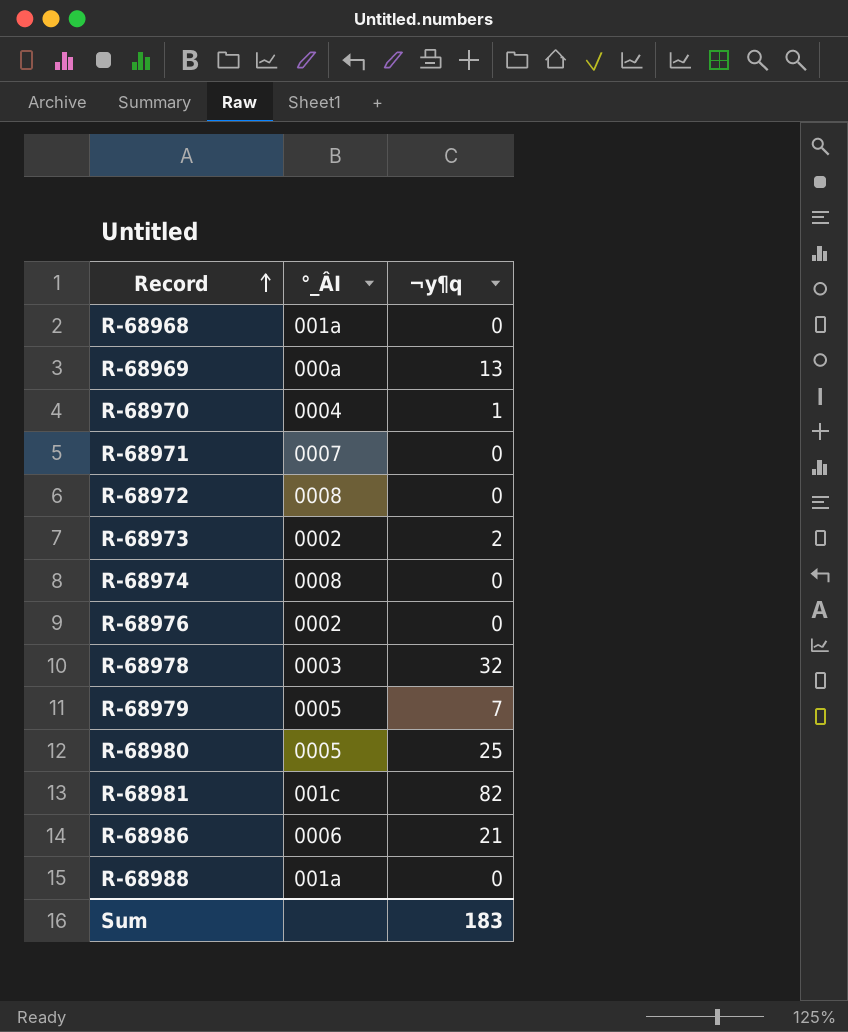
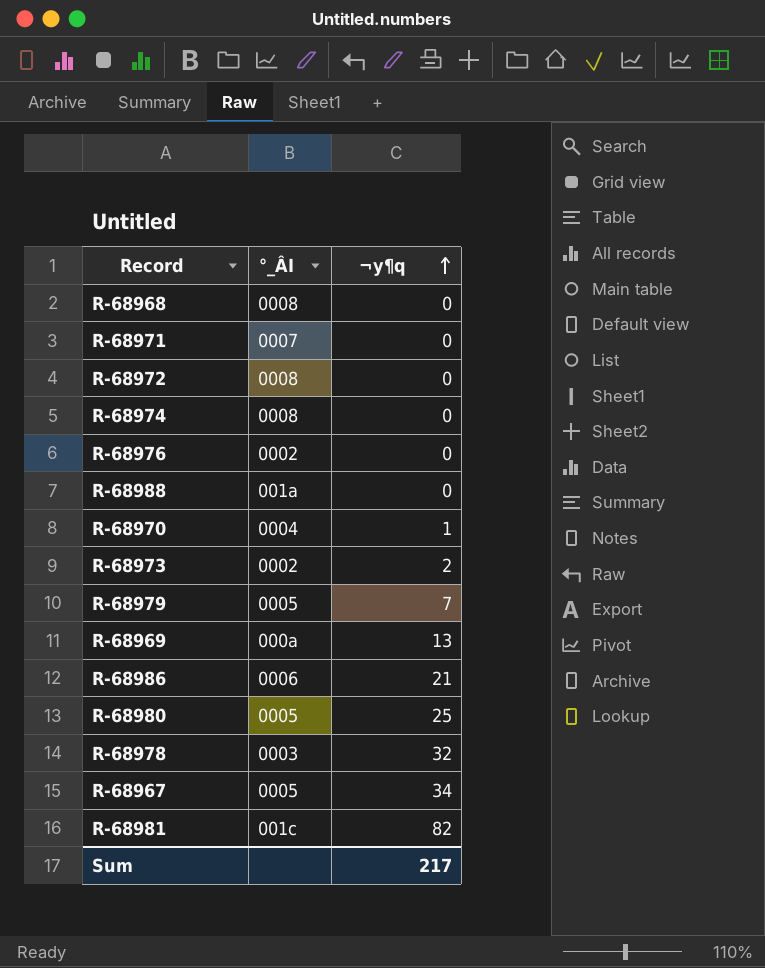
row order: Record ascending -> ¬y¶q ascending
R-68968 | °_ÂI: 001a -> 0008
row R-68967: none -> 0005 | 34
Sum | ¬y¶q: 183 -> 217

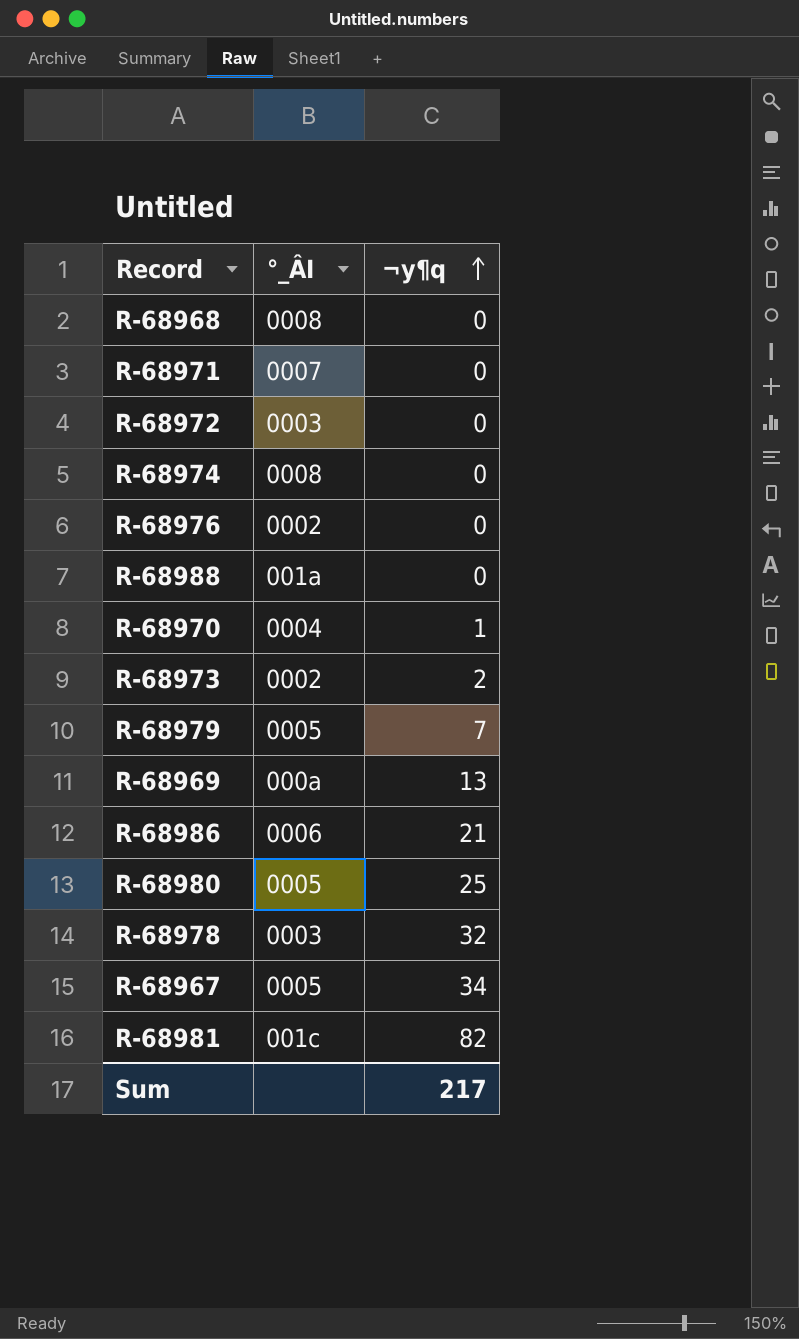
R-68972 | °_ÂI: 0008 -> 0003

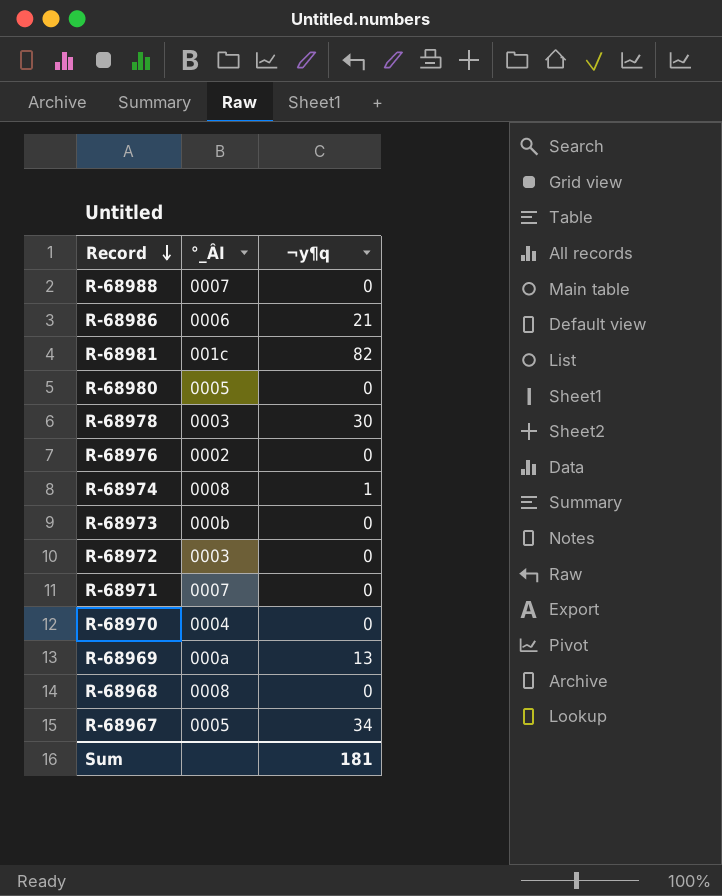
row order: ¬y¶q ascending -> Record descending
row R-68979: 0005 | 7 -> none
R-68988 | °_ÂI: 001a -> 0007
R-68980 | ¬y¶q: 25 -> 0
R-68978 | ¬y¶q: 32 -> 30
R-68974 | ¬y¶q: 0 -> 1
R-68973 | °_ÂI: 0002 -> 000b
R-68973 | ¬y¶q: 2 -> 0
R-68970 | ¬y¶q: 1 -> 0
Sum | ¬y¶q: 217 -> 181

